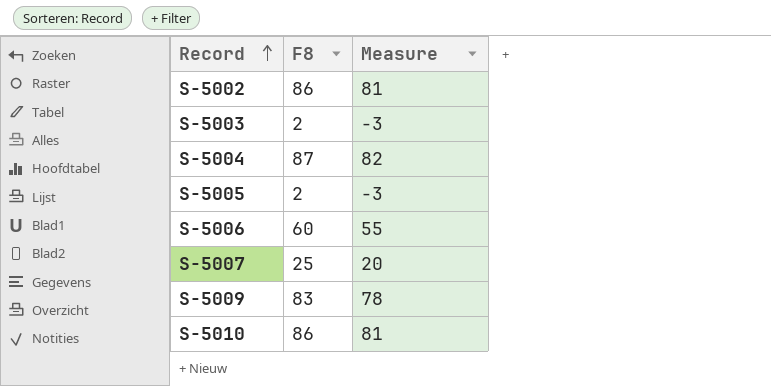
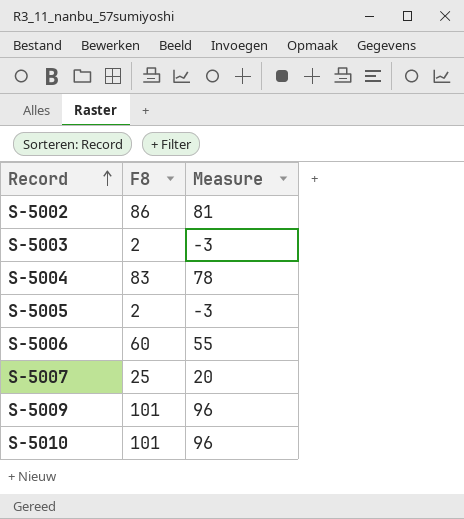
S-5004 | F8: 87 -> 83
S-5004 | Measure: 82 -> 78
S-5009 | F8: 83 -> 101
S-5009 | Measure: 78 -> 96
S-5010 | F8: 86 -> 101
S-5010 | Measure: 81 -> 96

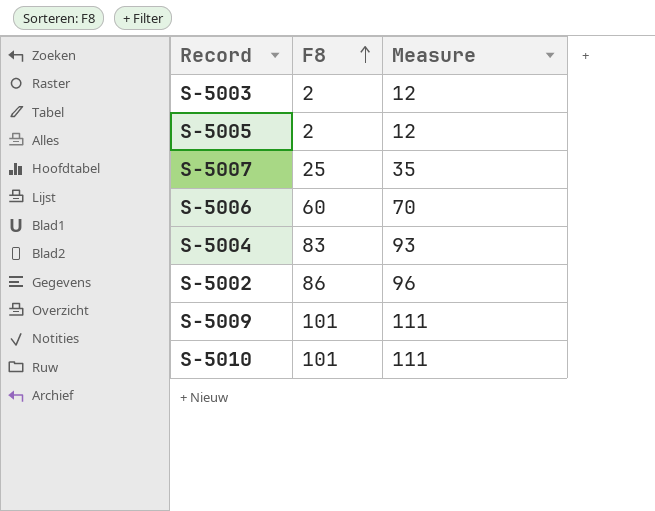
row order: Record ascending -> F8 ascending
column Measure | formula: [F8] - 5 -> [F8] + 10

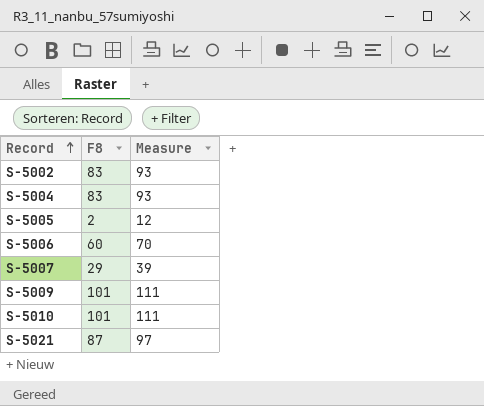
row order: F8 ascending -> Record ascending
row S-5003: 2 | 12 -> none
S-5002 | F8: 86 -> 83
S-5002 | Measure: 96 -> 93
S-5007 | F8: 25 -> 29
S-5007 | Measure: 35 -> 39
row S-5021: none -> 87 | 97

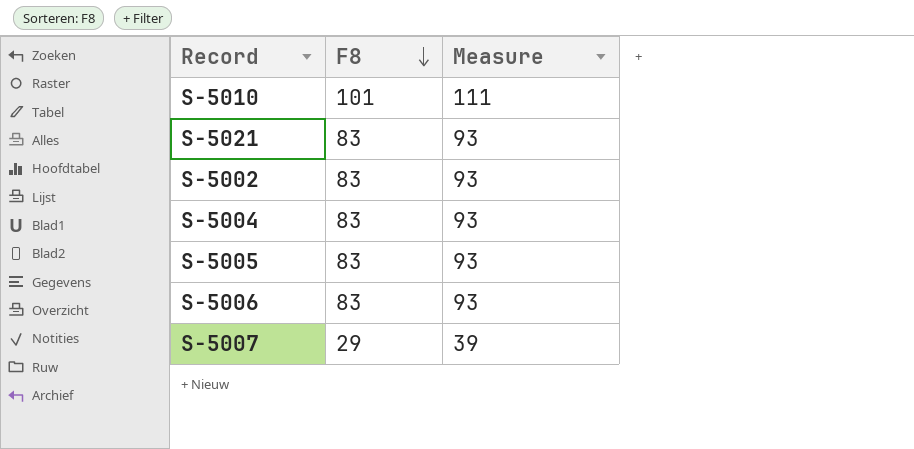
row order: Record ascending -> F8 descending
row S-5009: 101 | 111 -> none
S-5021 | F8: 87 -> 83
S-5021 | Measure: 97 -> 93
S-5005 | F8: 2 -> 83
S-5005 | Measure: 12 -> 93
S-5006 | F8: 60 -> 83
S-5006 | Measure: 70 -> 93

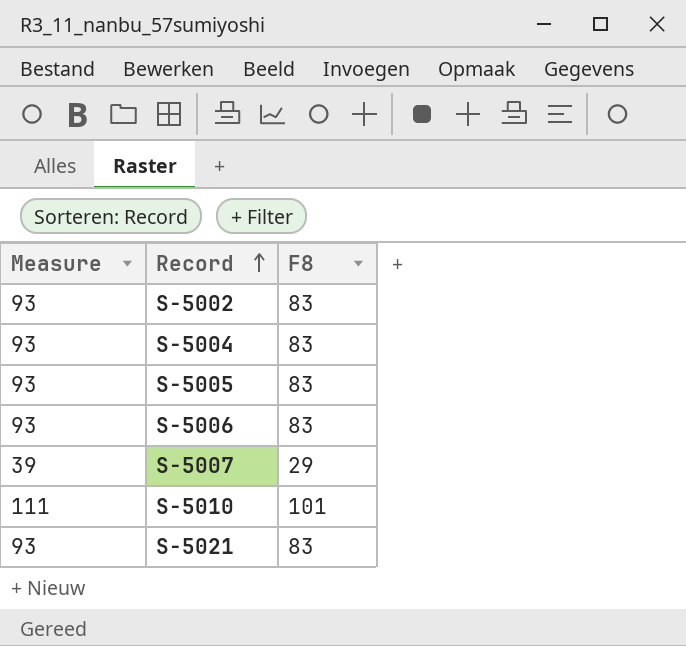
row order: F8 descending -> Record ascending
column Measure | position: 3 -> 1

